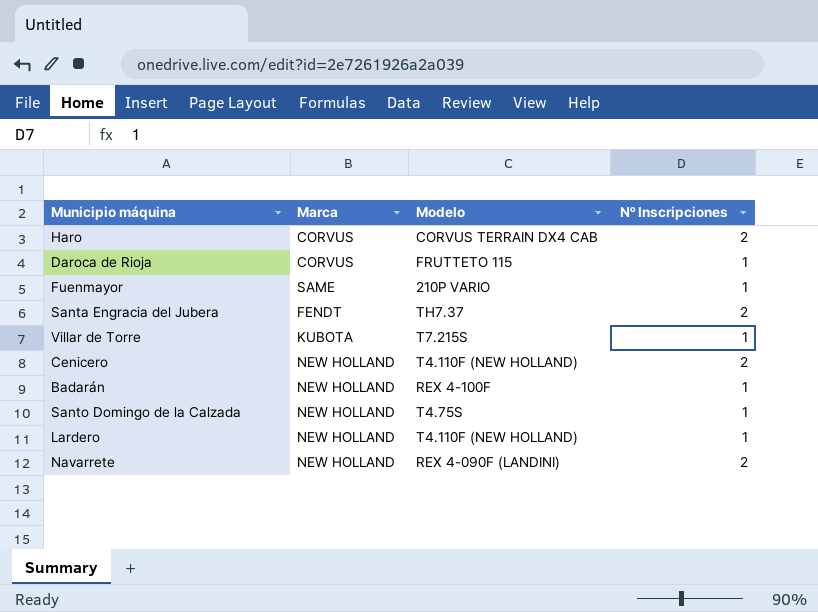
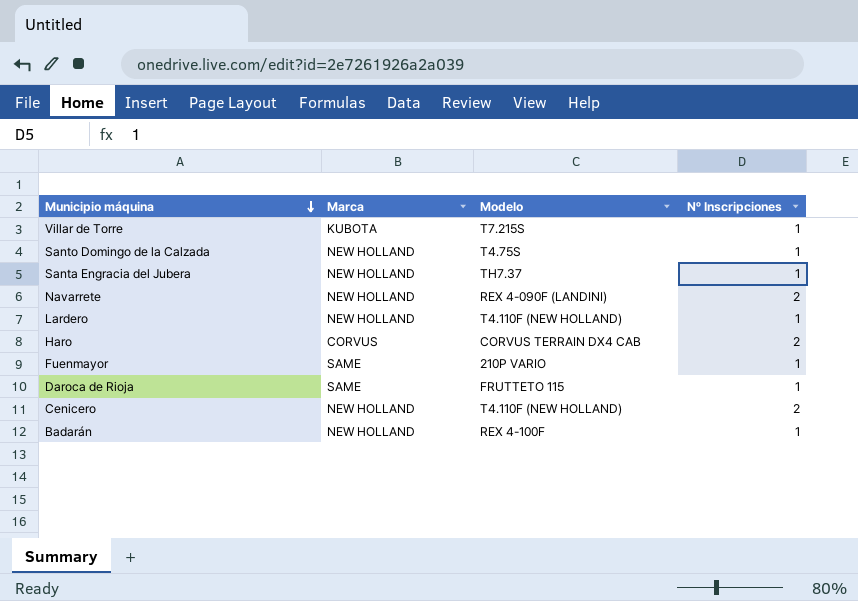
row order: none -> Municipio máquina descending
Santa Engracia del Jubera | Marca: FENDT -> NEW HOLLAND
Santa Engracia del Jubera | Nº Inscripciones: 2 -> 1
Daroca de Rioja | Marca: CORVUS -> SAME

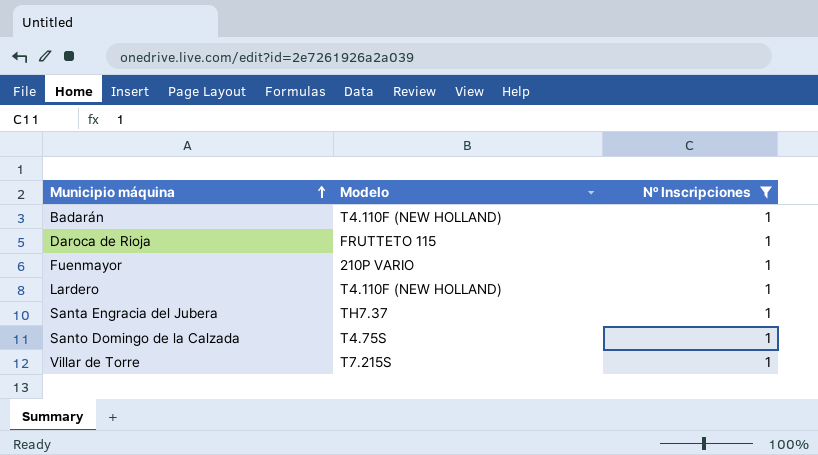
filter: none -> Nº Inscripciones = 1
row order: Municipio máquina descending -> Municipio máquina ascending
column Marca | position: 2 -> none
Badarán | Modelo: REX 4-100F -> T4.110F (NEW HOLLAND)

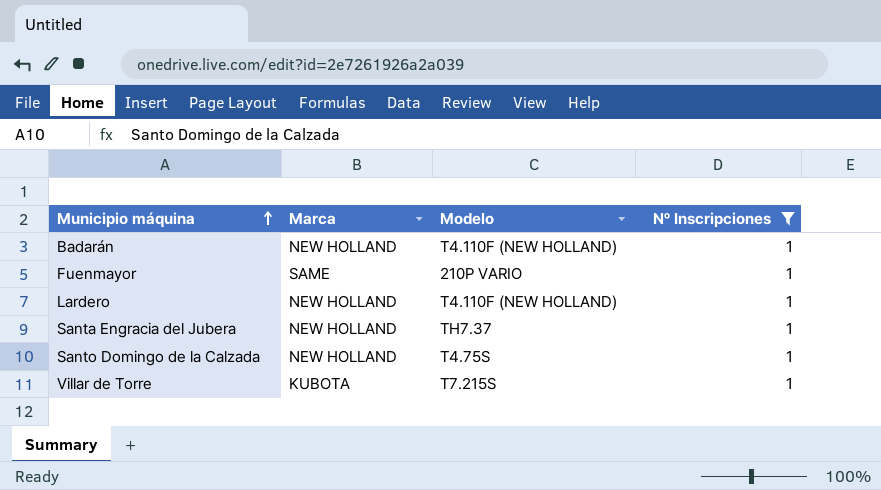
column Marca | position: none -> 2
row Daroca de Rioja: FRUTTETO 115 | 1 -> none

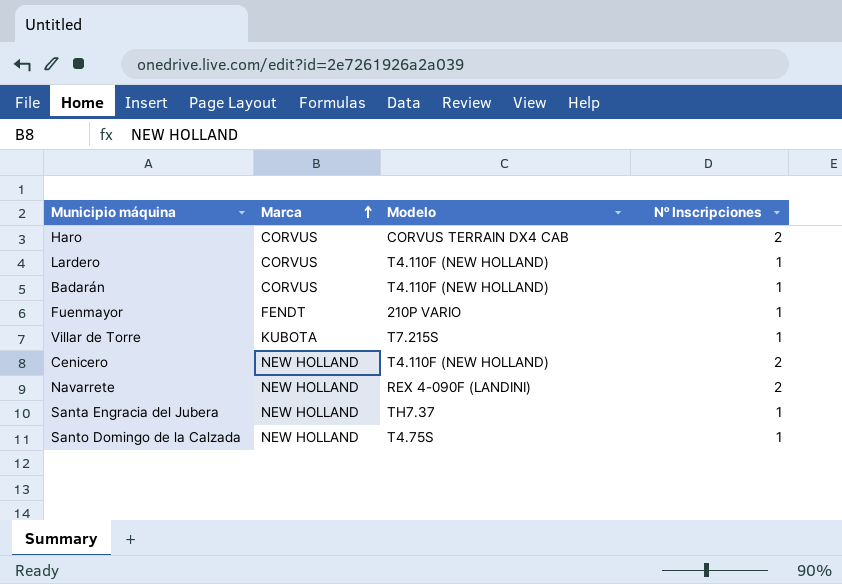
filter: Nº Inscripciones = 1 -> none
row order: Municipio máquina ascending -> Marca ascending
Lardero | Marca: NEW HOLLAND -> CORVUS
Badarán | Marca: NEW HOLLAND -> CORVUS
Fuenmayor | Marca: SAME -> FENDT

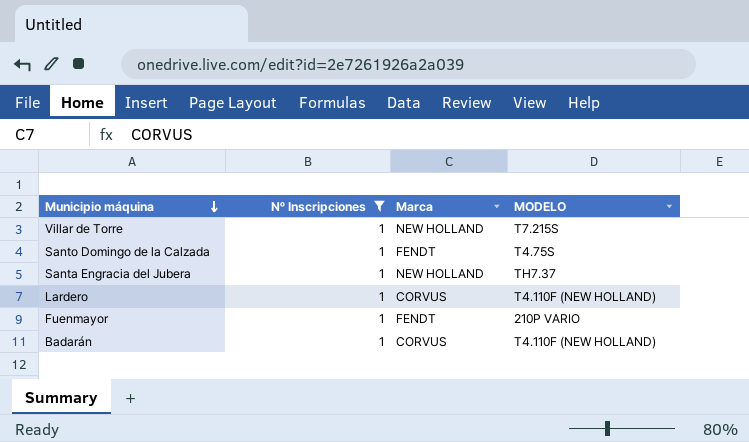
filter: none -> Nº Inscripciones = 1
row order: Marca ascending -> Municipio máquina descending
column Nº Inscripciones | position: 4 -> 2
column name: Modelo -> MODELO
Villar de Torre | Marca: KUBOTA -> NEW HOLLAND
Santo Domingo de la Calzada | Marca: NEW HOLLAND -> FENDT

